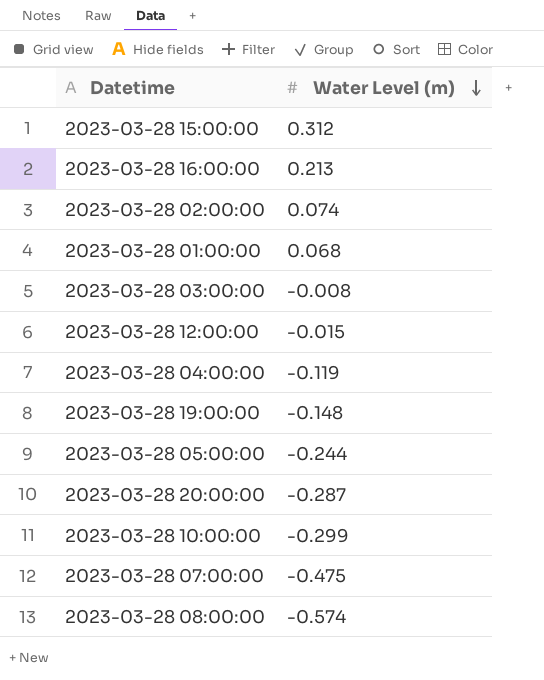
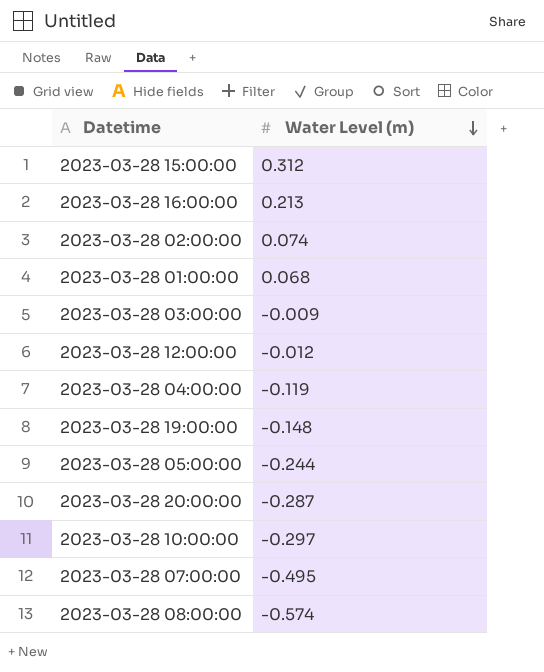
2023-03-28 03:00:00 | Water Level (m): -0.008 -> -0.009
2023-03-28 12:00:00 | Water Level (m): -0.015 -> -0.012
2023-03-28 10:00:00 | Water Level (m): -0.299 -> -0.297
2023-03-28 07:00:00 | Water Level (m): -0.475 -> -0.495

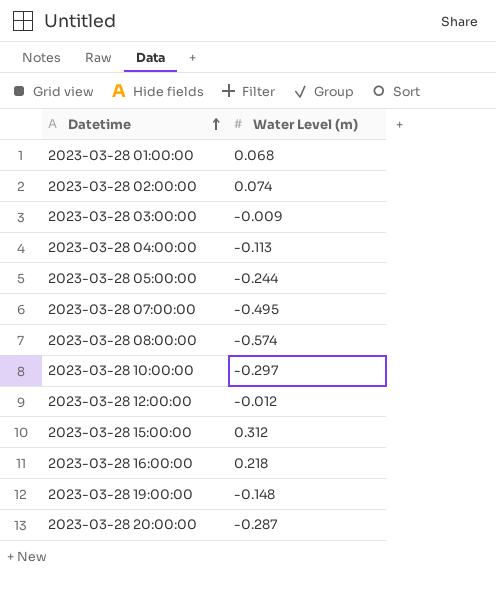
row order: Water Level (m) descending -> Datetime ascending
2023-03-28 04:00:00 | Water Level (m): -0.119 -> -0.113
2023-03-28 16:00:00 | Water Level (m): 0.213 -> 0.218

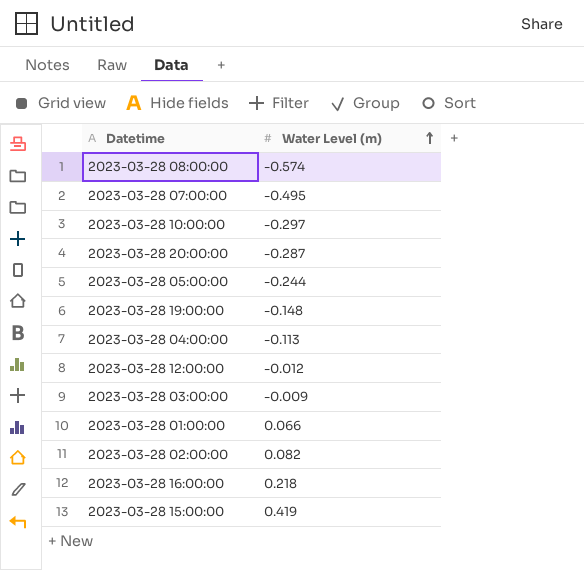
row order: Datetime ascending -> Water Level (m) ascending
2023-03-28 01:00:00 | Water Level (m): 0.068 -> 0.066
2023-03-28 02:00:00 | Water Level (m): 0.074 -> 0.082
2023-03-28 15:00:00 | Water Level (m): 0.312 -> 0.419

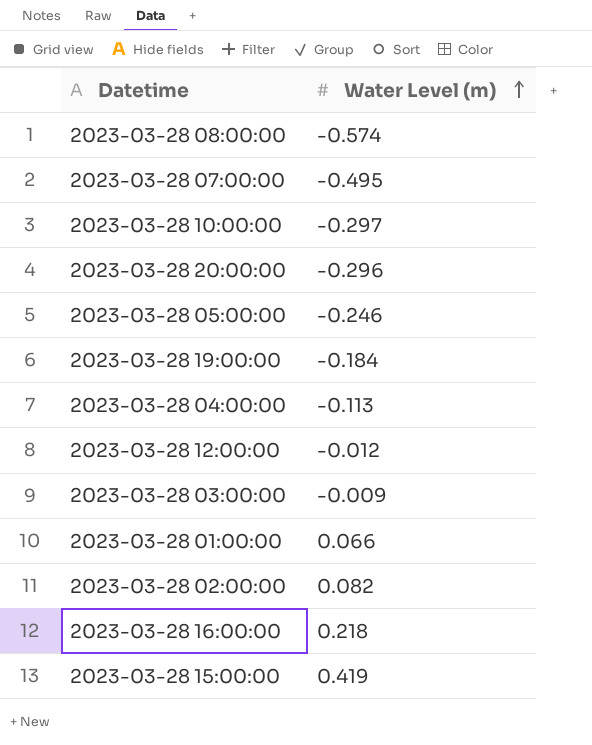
2023-03-28 20:00:00 | Water Level (m): -0.287 -> -0.296
2023-03-28 05:00:00 | Water Level (m): -0.244 -> -0.246
2023-03-28 19:00:00 | Water Level (m): -0.148 -> -0.184

